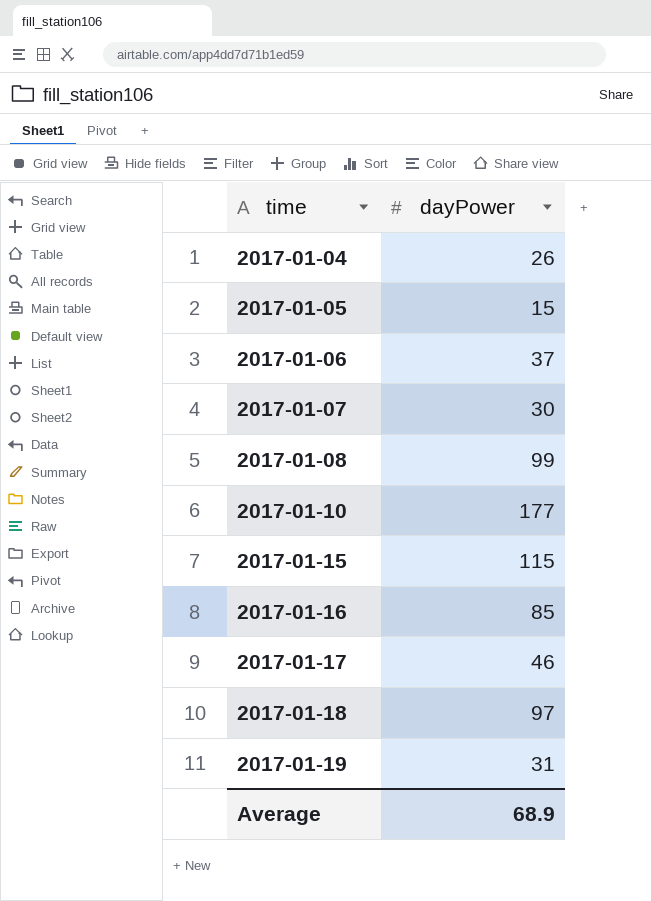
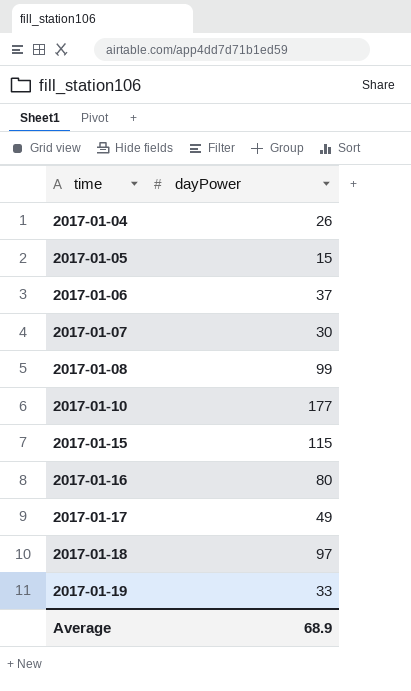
2017-01-16 | dayPower: 85 -> 80
2017-01-17 | dayPower: 46 -> 49
2017-01-19 | dayPower: 31 -> 33

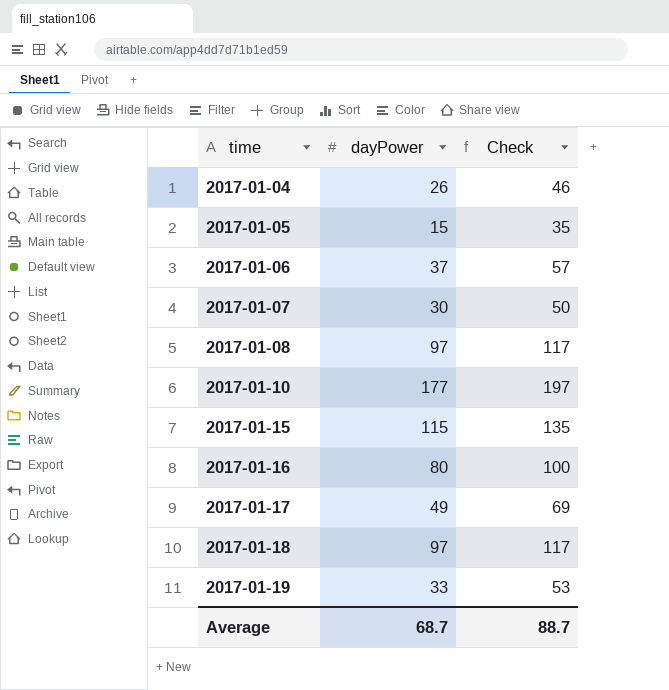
column Check | formula: none -> [dayPower] + 20
2017-01-08 | dayPower: 99 -> 97
Average | dayPower: 68.9 -> 68.7

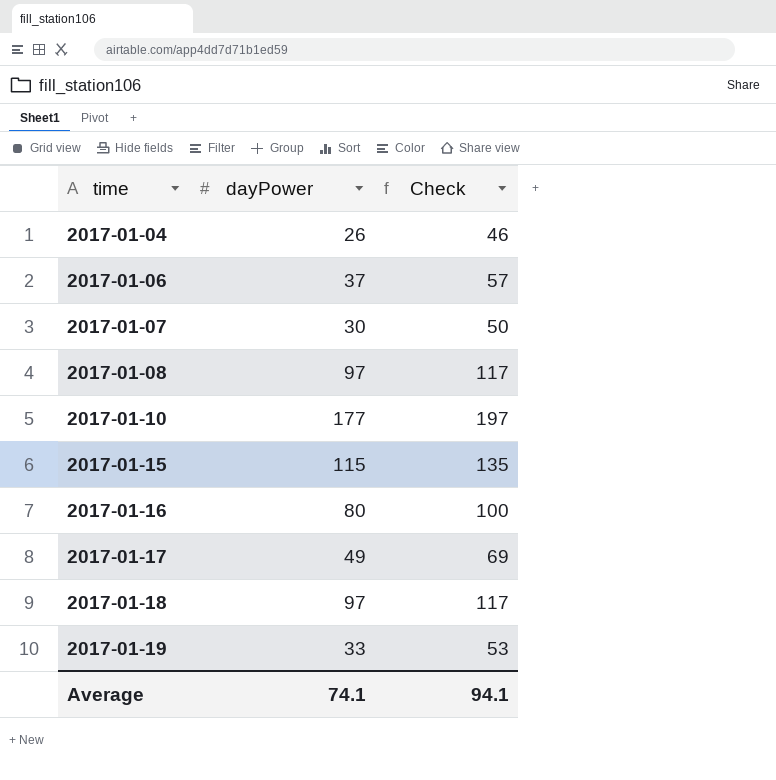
row 2017-01-05: 15 | 35 -> none
Average | dayPower: 68.7 -> 74.1
Average | Check: 88.7 -> 94.1

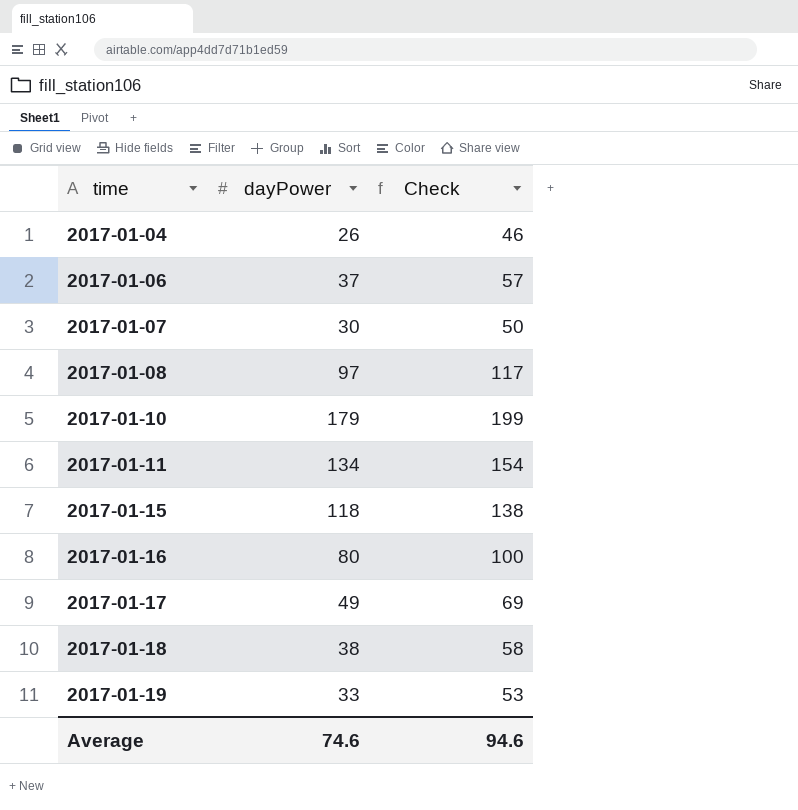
2017-01-10 | dayPower: 177 -> 179
2017-01-10 | Check: 197 -> 199
row 2017-01-11: none -> 134 | 154
2017-01-15 | dayPower: 115 -> 118
2017-01-15 | Check: 135 -> 138
2017-01-18 | dayPower: 97 -> 38
2017-01-18 | Check: 117 -> 58
Average | dayPower: 74.1 -> 74.6
Average | Check: 94.1 -> 94.6

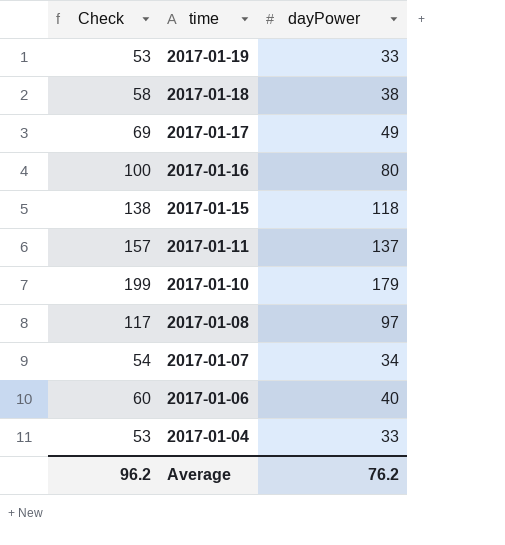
row order: time ascending -> time descending
column Check | position: 3 -> 1
2017-01-11 | Check: 154 -> 157
2017-01-11 | dayPower: 134 -> 137
2017-01-07 | Check: 50 -> 54
2017-01-07 | dayPower: 30 -> 34
2017-01-06 | Check: 57 -> 60
2017-01-06 | dayPower: 37 -> 40
2017-01-04 | Check: 46 -> 53
2017-01-04 | dayPower: 26 -> 33
Average | Check: 94.6 -> 96.2
Average | dayPower: 74.6 -> 76.2

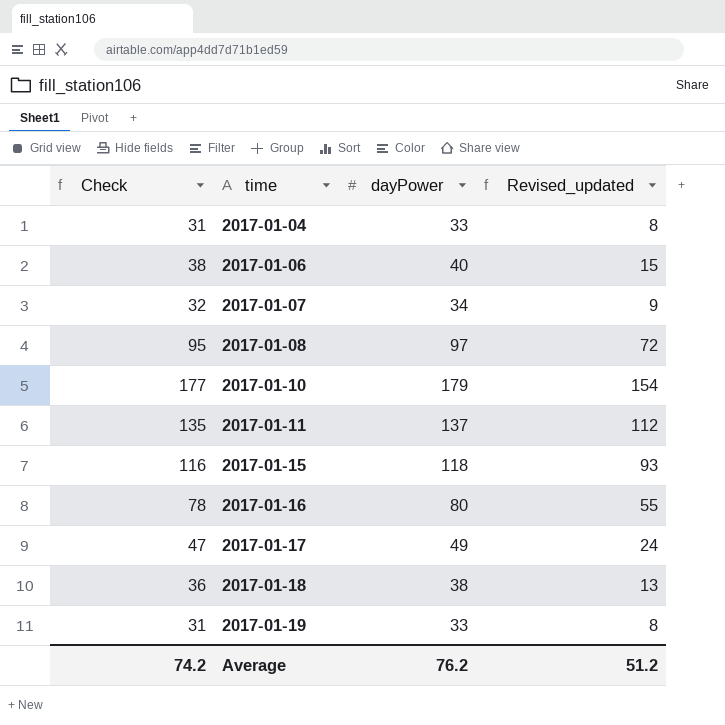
row order: time descending -> time ascending
column Check | formula: [dayPower] + 20 -> [dayPower] - 2
column Revised_updated | formula: none -> [dayPower] - 25
Average | Check: 96.2 -> 74.2

